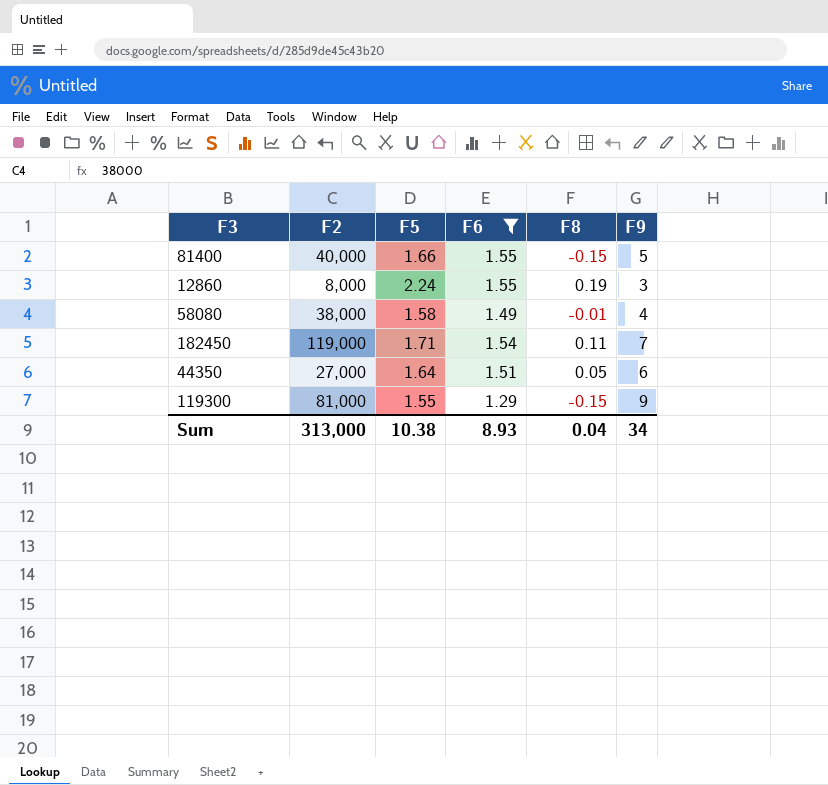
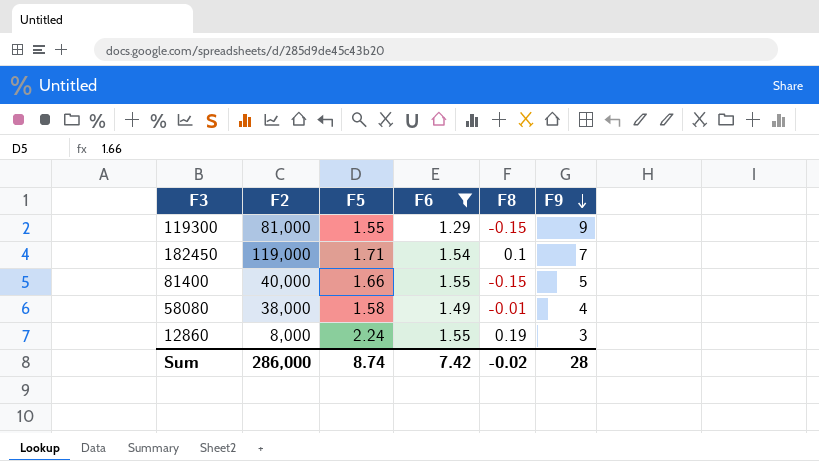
row order: none -> F9 descending
row 44350: 27,000 | 1.64 | 1.51 | 0.05 | 6 -> none
182450 | F8: 0.11 -> 0.1
Sum | F2: 313,000 -> 286,000
Sum | F5: 10.38 -> 8.74
Sum | F6: 8.93 -> 7.42
Sum | F8: 0.04 -> -0.02
Sum | F9: 34 -> 28

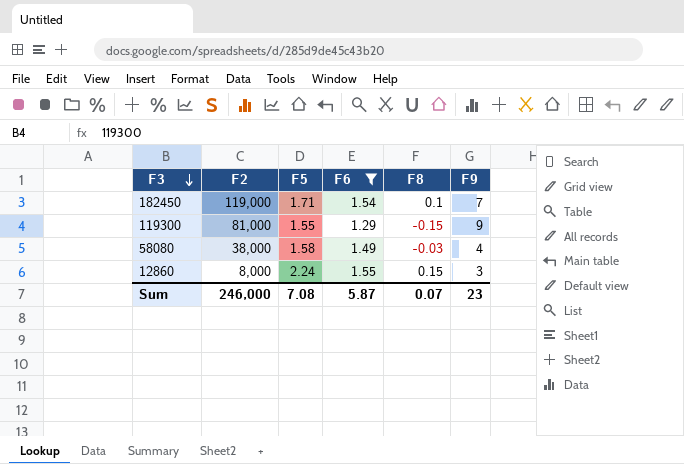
row order: F9 descending -> F3 descending
row 81400: 40,000 | 1.66 | 1.55 | -0.15 | 5 -> none
58080 | F8: -0.01 -> -0.03
12860 | F8: 0.19 -> 0.15
Sum | F2: 286,000 -> 246,000
Sum | F5: 8.74 -> 7.08
Sum | F6: 7.42 -> 5.87
Sum | F8: -0.02 -> 0.07
Sum | F9: 28 -> 23

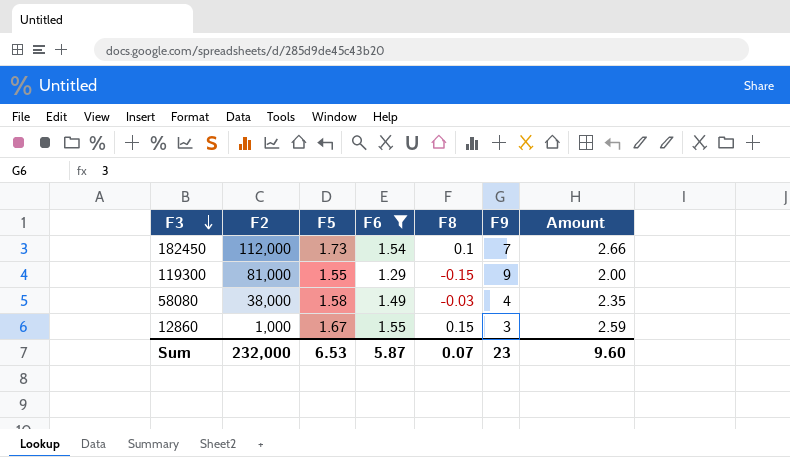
column Amount | formula: none -> [F5] * [F6]
182450 | F2: 119,000 -> 112,000
182450 | F5: 1.71 -> 1.73
12860 | F2: 8,000 -> 1,000
12860 | F5: 2.24 -> 1.67
Sum | F2: 246,000 -> 232,000
Sum | F5: 7.08 -> 6.53

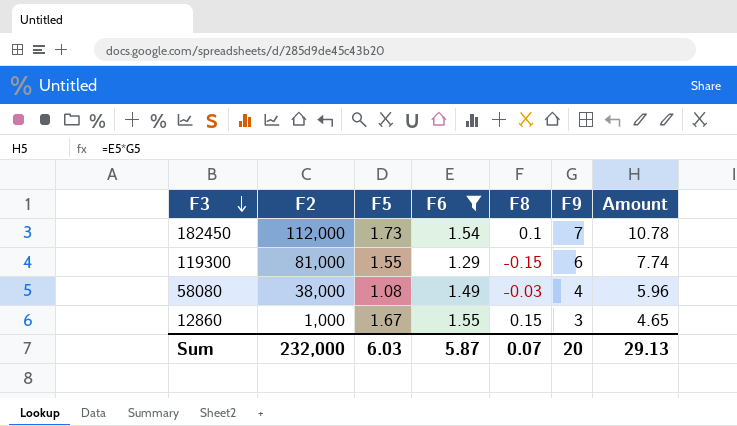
column Amount | formula: [F5] * [F6] -> [F6] * [F9]
119300 | F9: 9 -> 6
58080 | F5: 1.58 -> 1.08
Sum | F5: 6.53 -> 6.03
Sum | F9: 23 -> 20
Sum | Amount: 9.60 -> 29.13

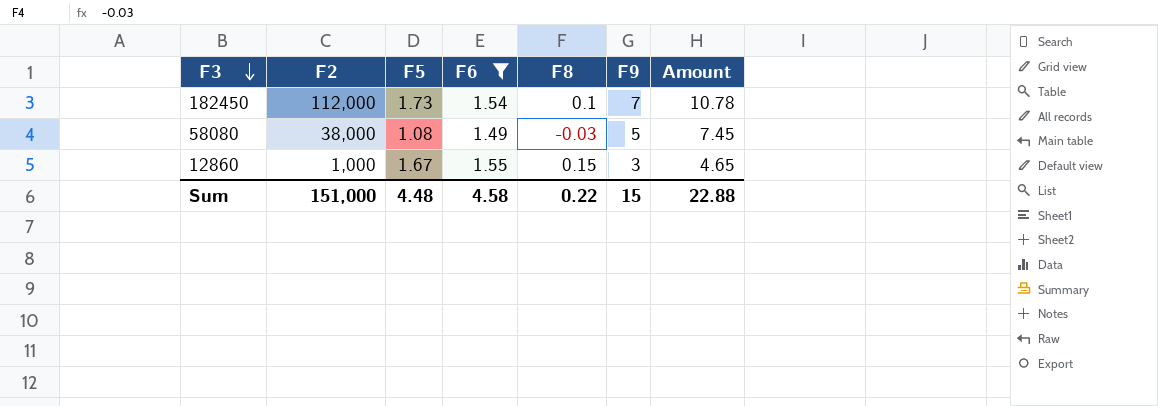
row 119300: 81,000 | 1.55 | 1.29 | -0.15 | 6 | 7.74 -> none
58080 | F9: 4 -> 5
58080 | Amount: 5.96 -> 7.45
Sum | F2: 232,000 -> 151,000
Sum | F5: 6.03 -> 4.48
Sum | F6: 5.87 -> 4.58
Sum | F8: 0.07 -> 0.22
Sum | F9: 20 -> 15
Sum | Amount: 29.13 -> 22.88

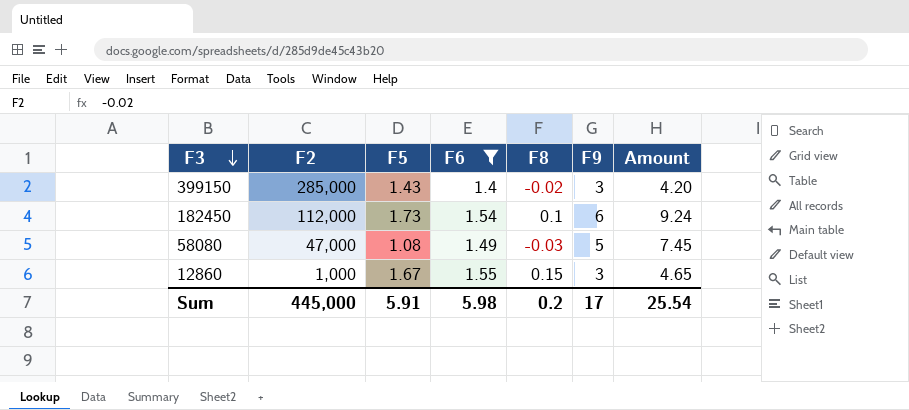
row 399150: none -> 285,000 | 1.43 | 1.4 | -0.02 | 3 | 4.20
182450 | F9: 7 -> 6
182450 | Amount: 10.78 -> 9.24
58080 | F2: 38,000 -> 47,000
Sum | F2: 151,000 -> 445,000
Sum | F5: 4.48 -> 5.91
Sum | F6: 4.58 -> 5.98
Sum | F8: 0.22 -> 0.2
Sum | F9: 15 -> 17
Sum | Amount: 22.88 -> 25.54

